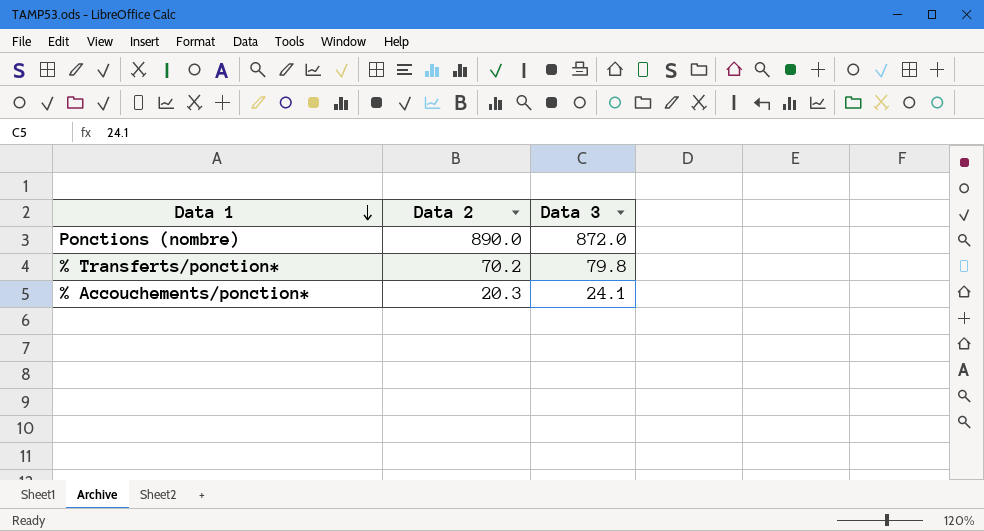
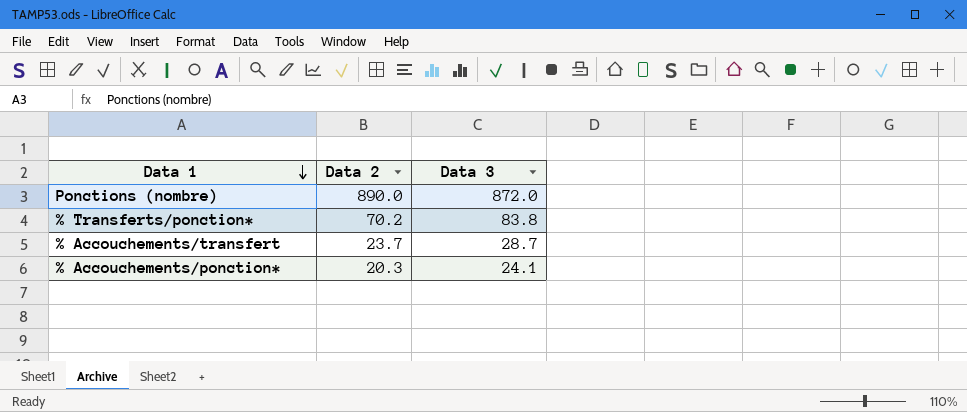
% Transferts/ponction* | Data 3: 79.8 -> 83.8
row % Accouchements/transfert: none -> 23.7 | 28.7

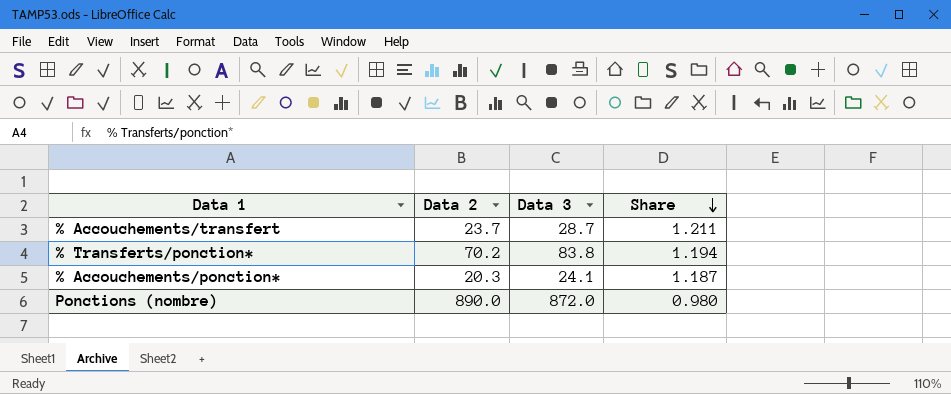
row order: Data 1 descending -> Share descending
column Share | formula: none -> [Data 3] / [Data 2]

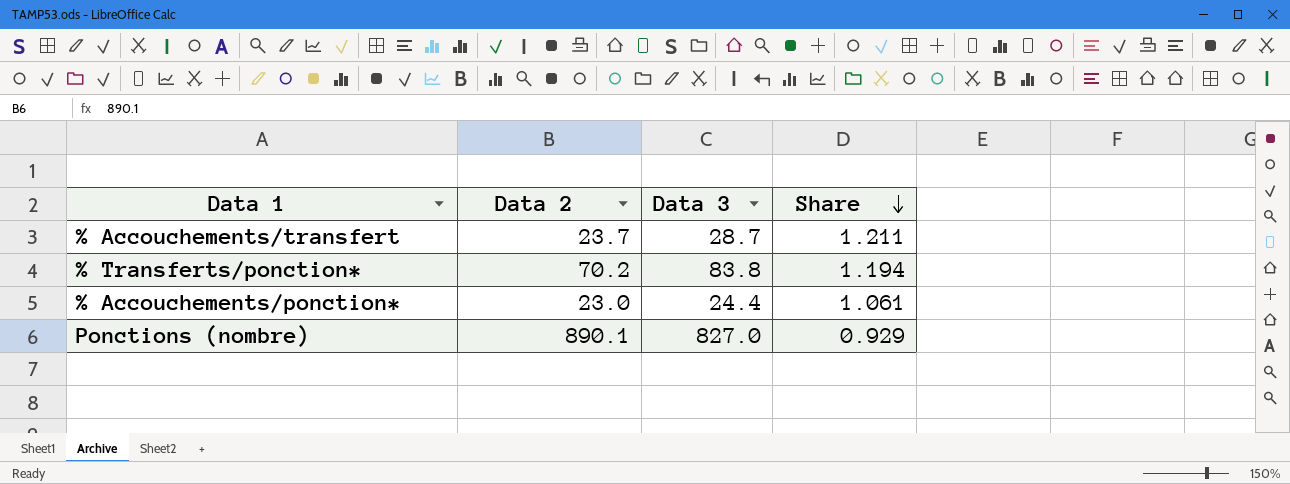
% Accouchements/ponction* | Data 2: 20.3 -> 23.0
% Accouchements/ponction* | Data 3: 24.1 -> 24.4
% Accouchements/ponction* | Share: 1.187 -> 1.061
Ponctions (nombre) | Data 2: 890.0 -> 890.1
Ponctions (nombre) | Data 3: 872.0 -> 827.0
Ponctions (nombre) | Share: 0.980 -> 0.929

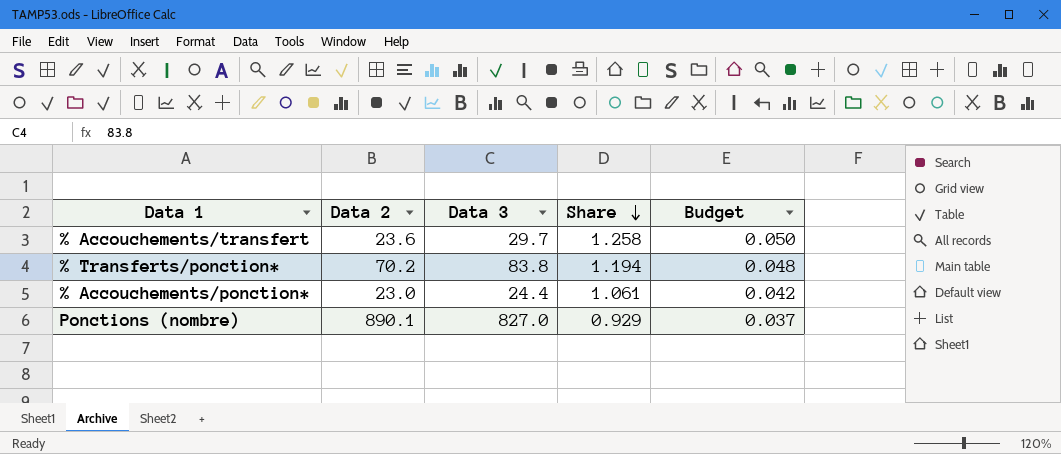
column Budget | formula: none -> [Share] * 0.04
% Accouchements/transfert | Data 2: 23.7 -> 23.6
% Accouchements/transfert | Data 3: 28.7 -> 29.7
% Accouchements/transfert | Share: 1.211 -> 1.258

